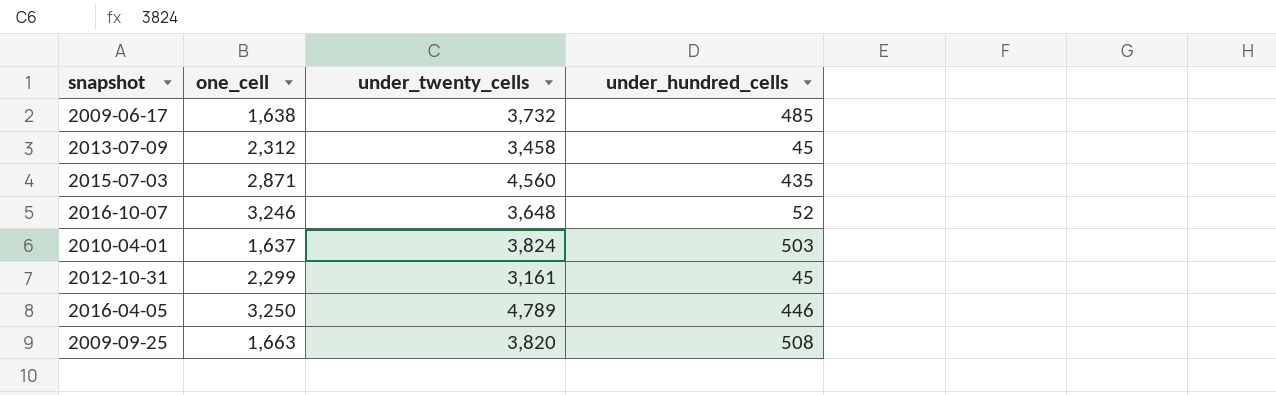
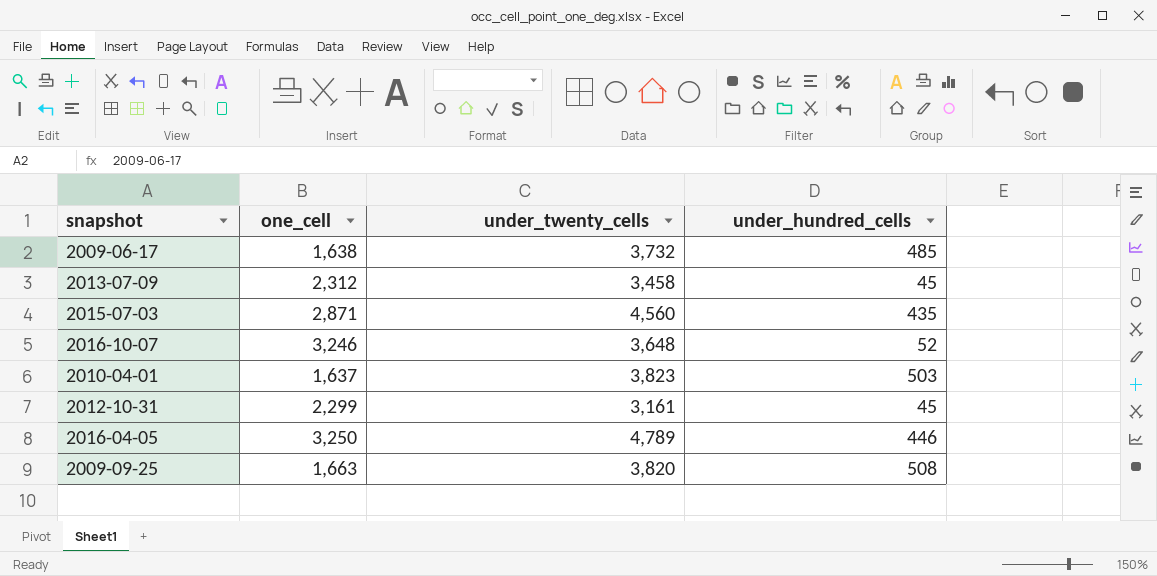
2010-04-01 | under_twenty_cells: 3,824 -> 3,823

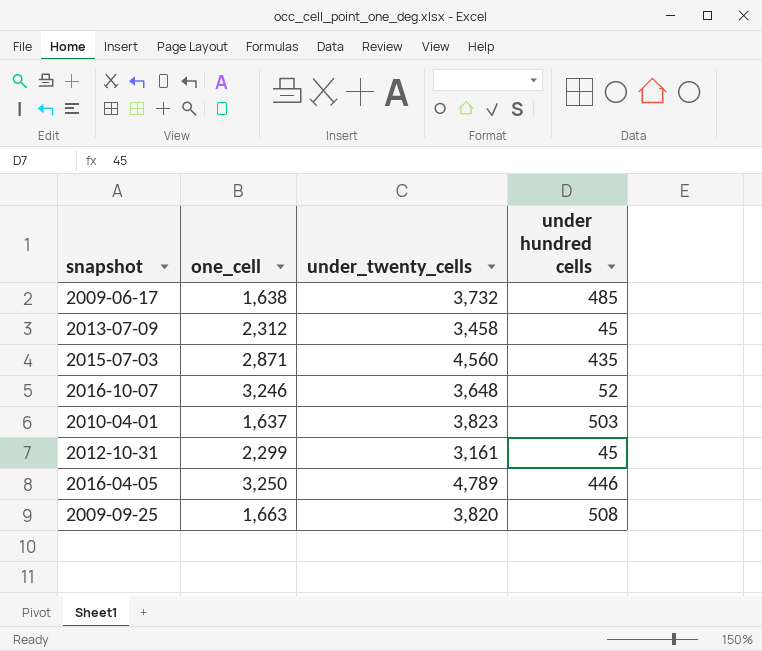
column name: under_hundred_cells -> under hundred cells

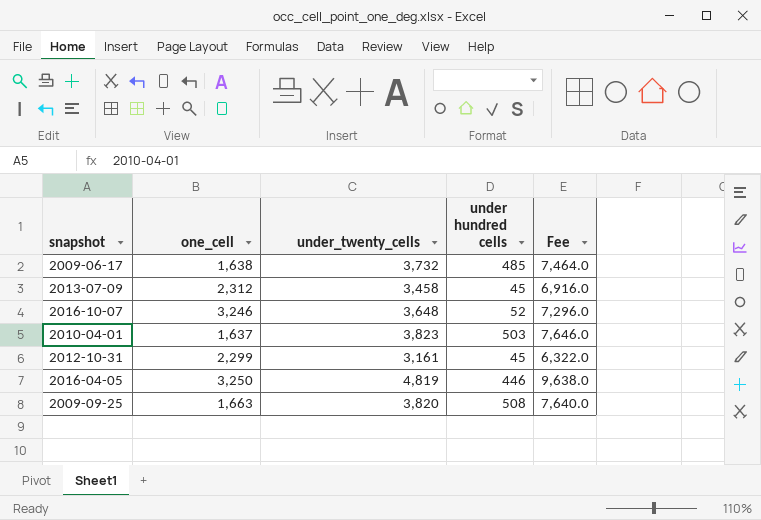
column Fee | formula: none -> [under_twenty_cells] * 2
row 2015-07-03: 2,871 | 4,560 | 435 -> none
2016-04-05 | under_twenty_cells: 4,789 -> 4,819

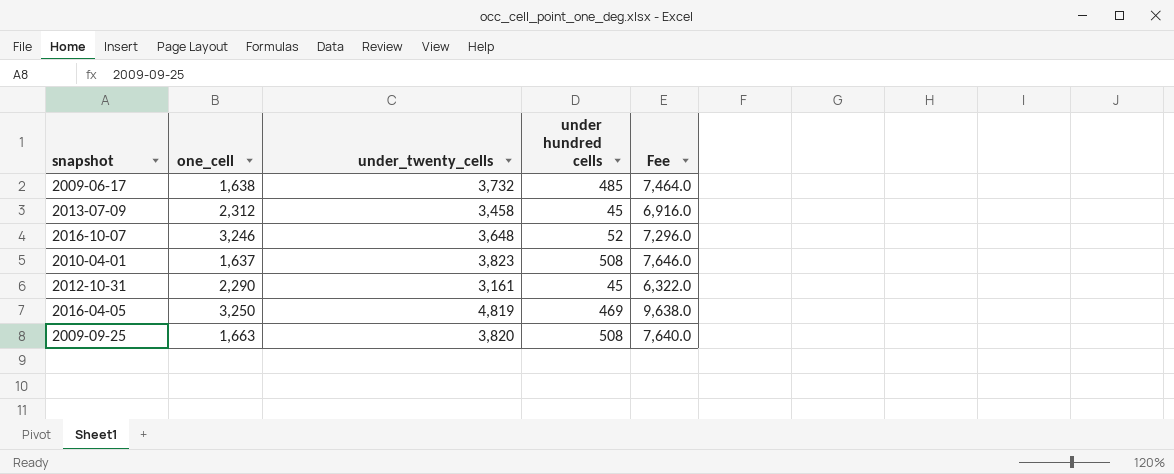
2010-04-01 | under hundred cells: 503 -> 508
2012-10-31 | one_cell: 2,299 -> 2,290
2016-04-05 | under hundred cells: 446 -> 469

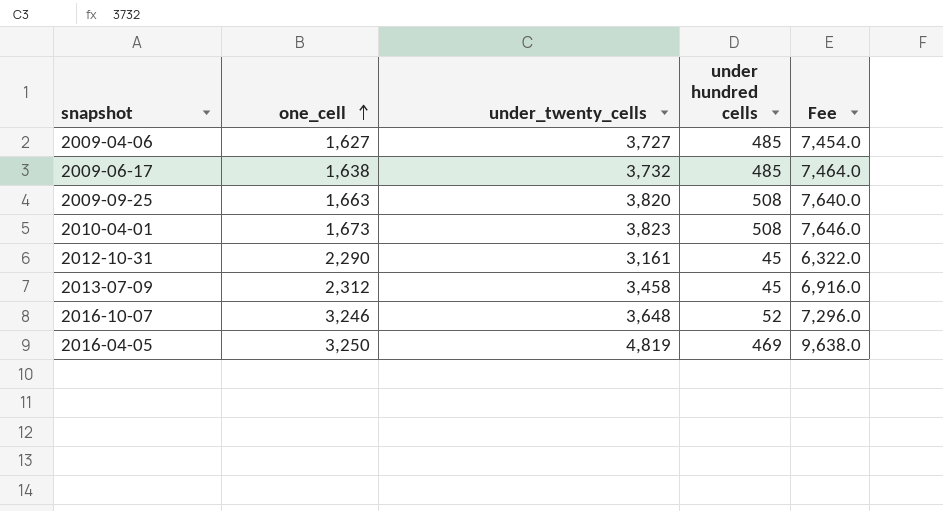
row order: none -> one_cell ascending
row 2009-04-06: none -> 1,627 | 3,727 | 485 | 7,454.0
2010-04-01 | one_cell: 1,637 -> 1,673

